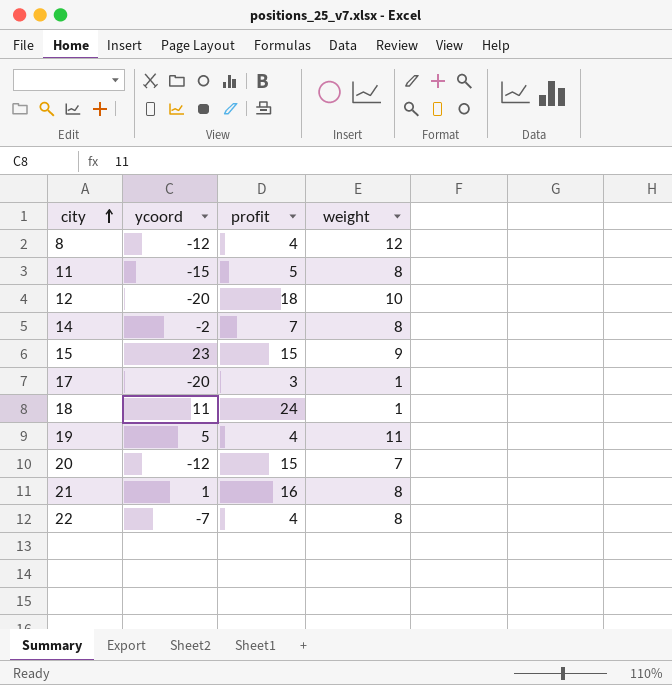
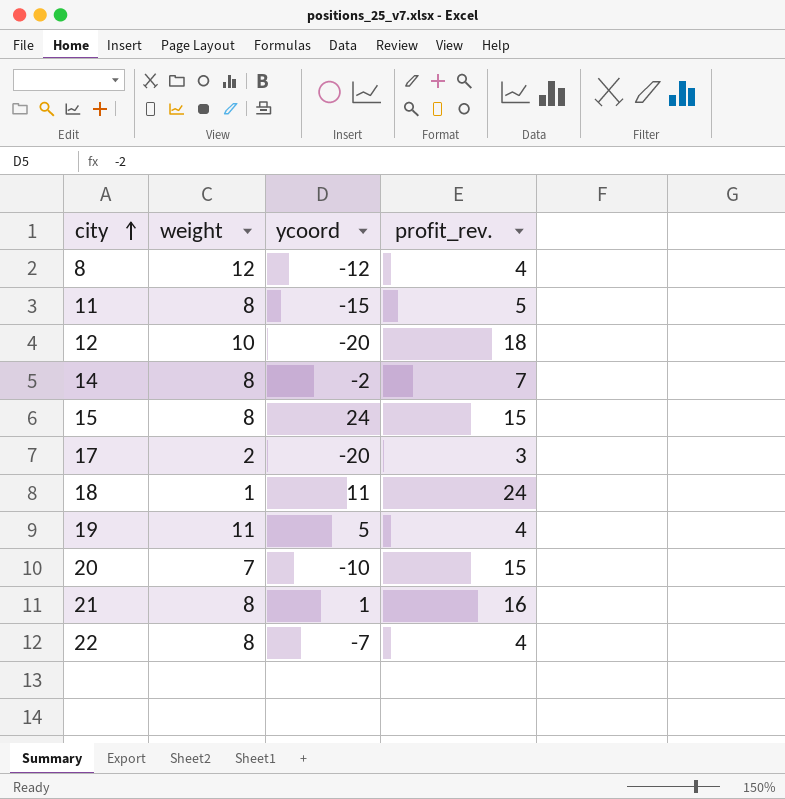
column weight | position: 4 -> 2
column name: profit -> profit_rev.
15 | weight: 9 -> 8
15 | ycoord: 23 -> 24
17 | weight: 1 -> 2
20 | ycoord: -12 -> -10

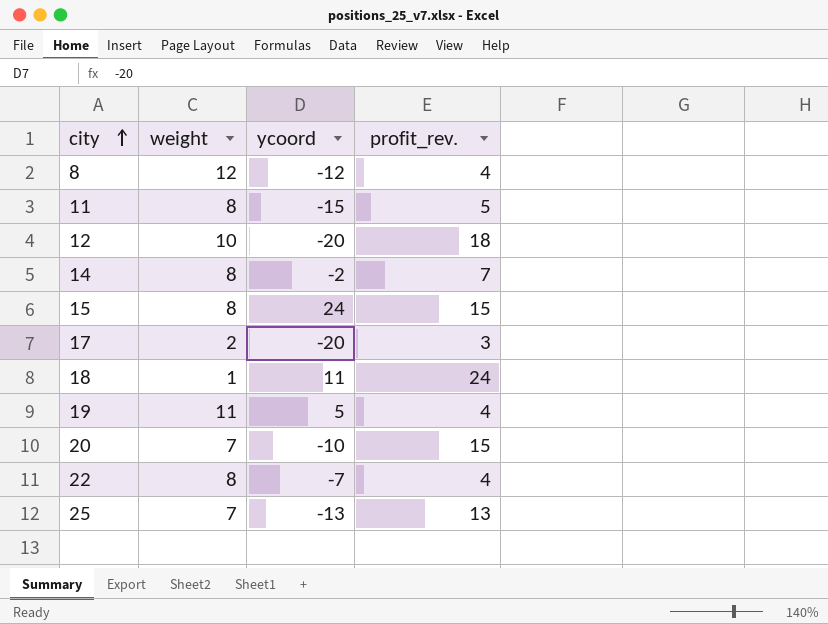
row 21: 8 | 1 | 16 -> none
row 25: none -> 7 | -13 | 13

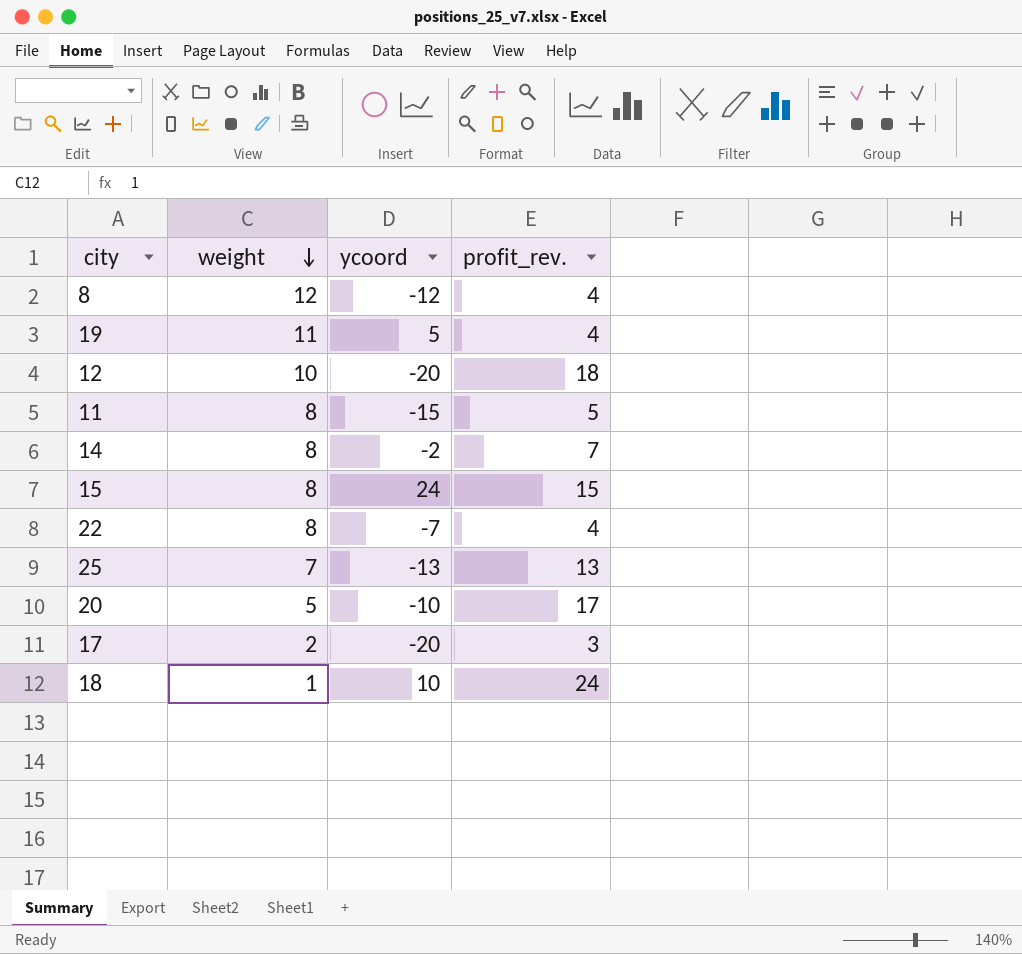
row order: city ascending -> weight descending
20 | weight: 7 -> 5
20 | profit_rev.: 15 -> 17
18 | ycoord: 11 -> 10

